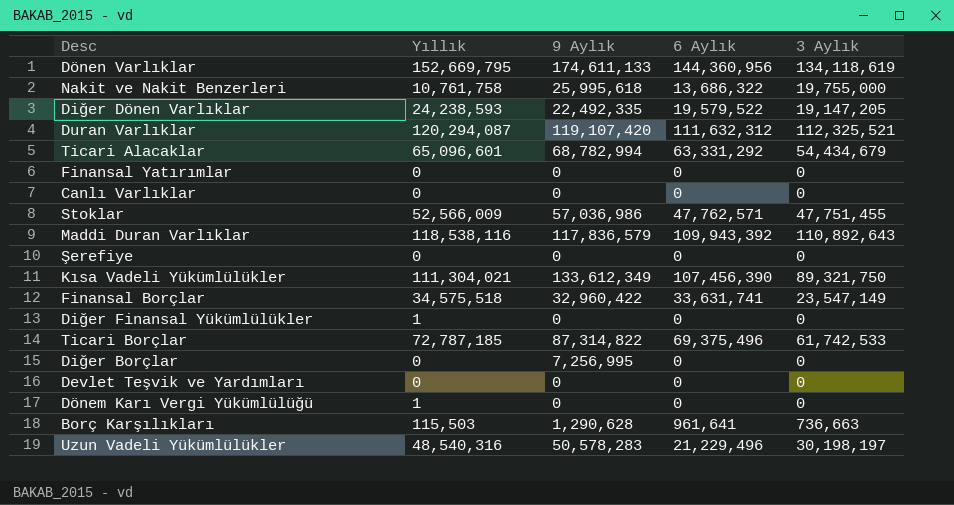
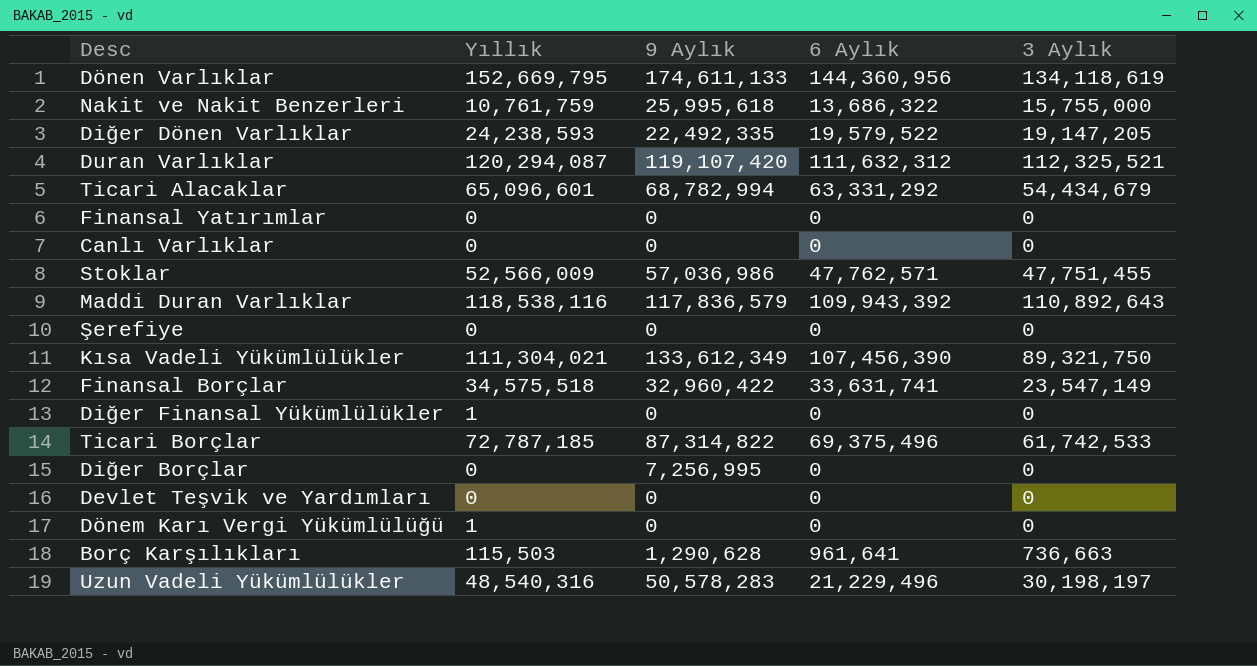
Nakit ve Nakit Benzerleri | Yıllık: 10,761,758 -> 10,761,759
Nakit ve Nakit Benzerleri | 3 Aylık: 19,755,000 -> 15,755,000

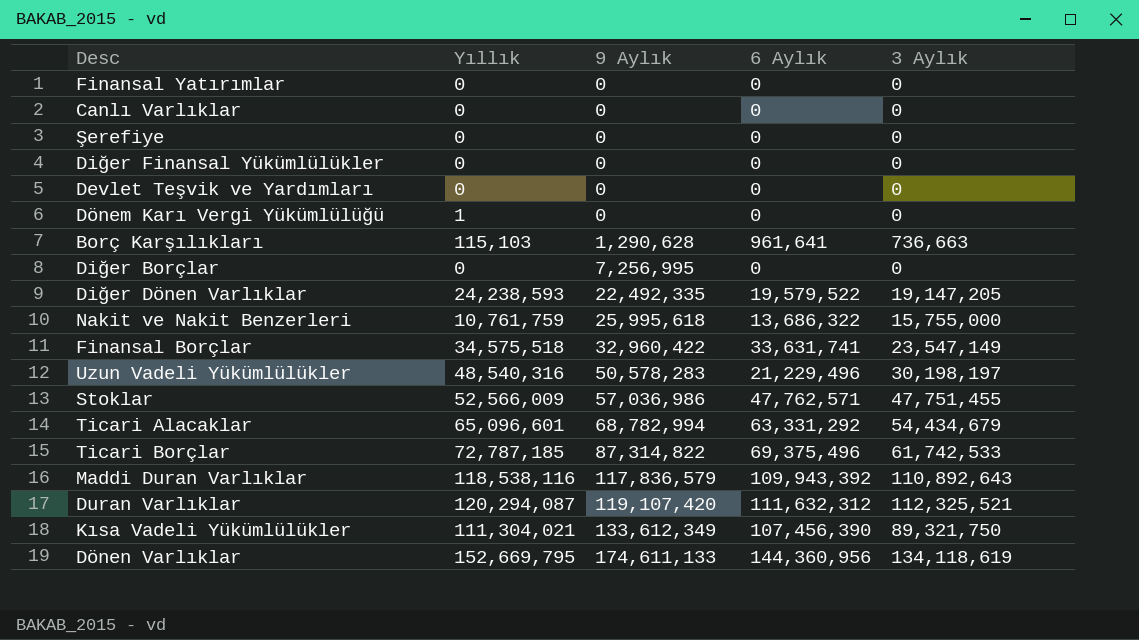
row order: none -> 9 Aylık ascending
Diğer Finansal Yükümlülükler | Yıllık: 1 -> 0
Borç Karşılıkları | Yıllık: 115,503 -> 115,103

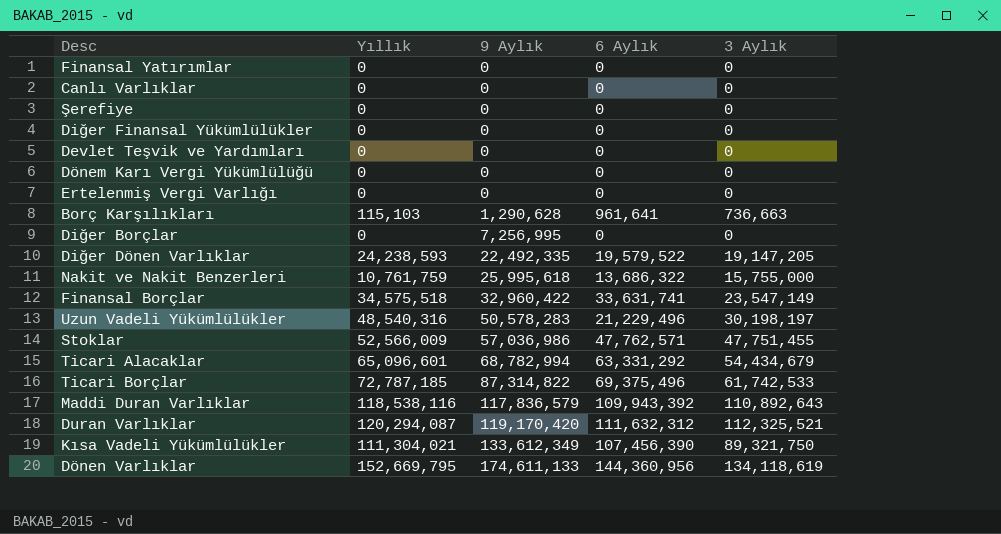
Dönem Karı Vergi Yükümlülüğü | Yıllık: 1 -> 0
row Ertelenmiş Vergi Varlığı: none -> 0 | 0 | 0 | 0
Duran Varlıklar | 9 Aylık: 119,107,420 -> 119,170,420

